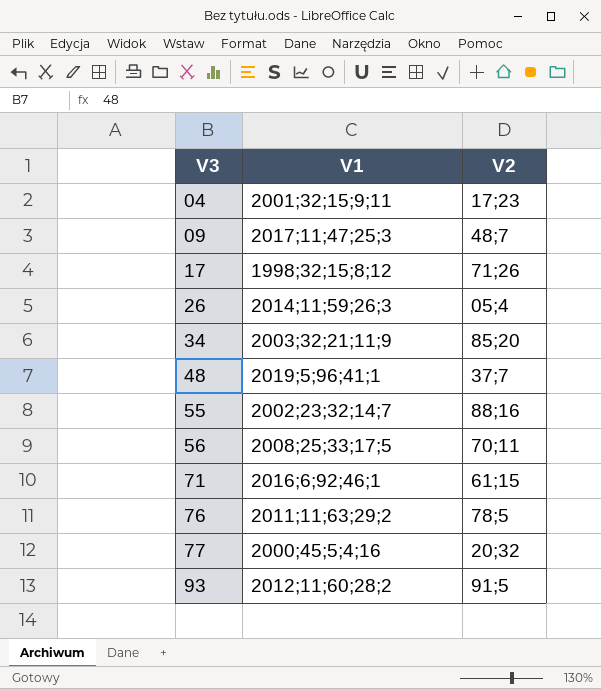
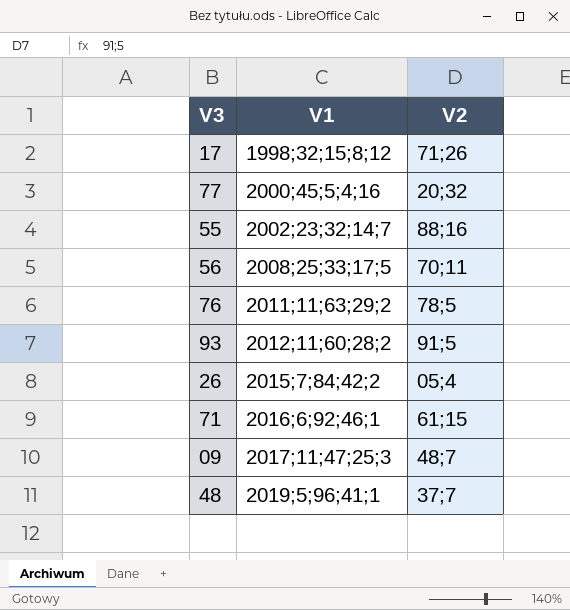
row order: V3 ascending -> V1 ascending
row 04: 2001;32;15;9;11 | 17;23 -> none
row 34: 2003;32;21;11;9 | 85;20 -> none
26 | V1: 2014;11;59;26;3 -> 2015;7;84;42;2

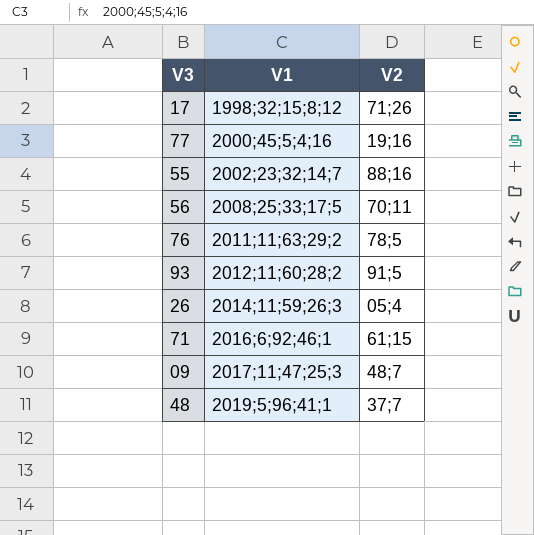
77 | V2: 20;32 -> 19;16
26 | V1: 2015;7;84;42;2 -> 2014;11;59;26;3

